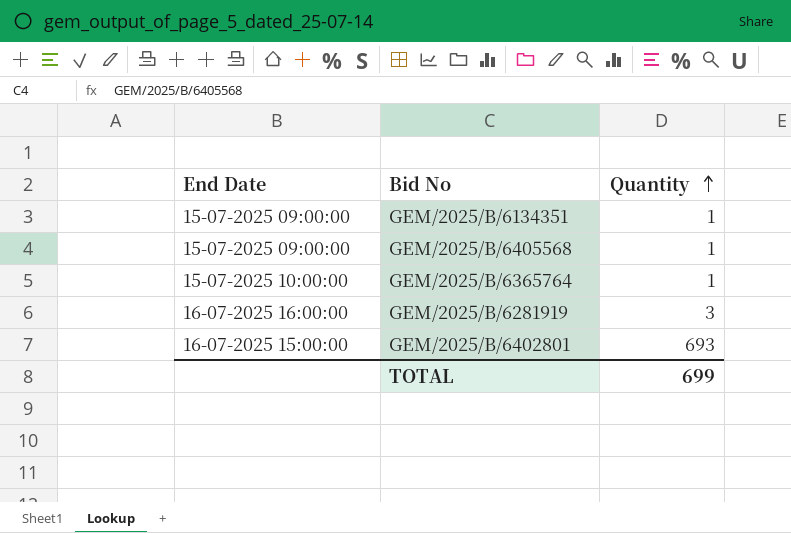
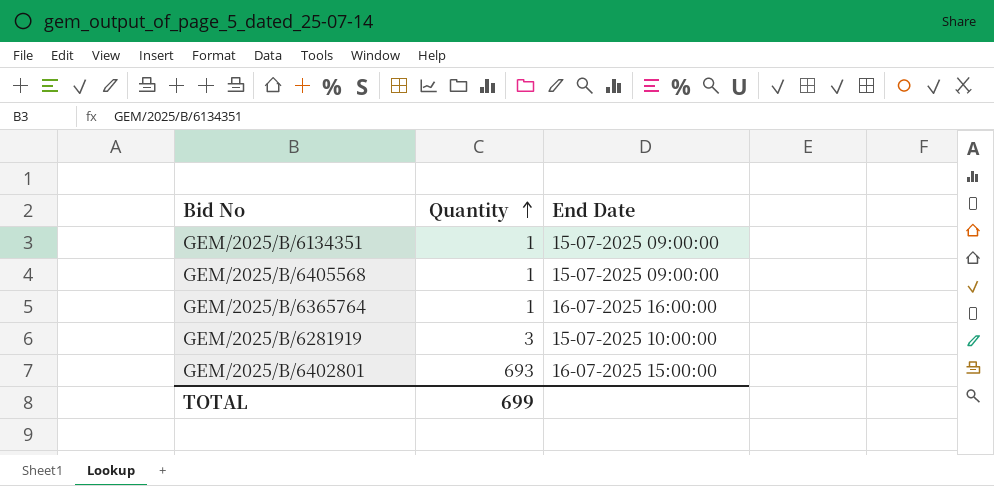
column End Date | position: 1 -> 3
GEM/2025/B/6365764 | End Date: 15-07-2025 10:00:00 -> 16-07-2025 16:00:00
GEM/2025/B/6281919 | End Date: 16-07-2025 16:00:00 -> 15-07-2025 10:00:00

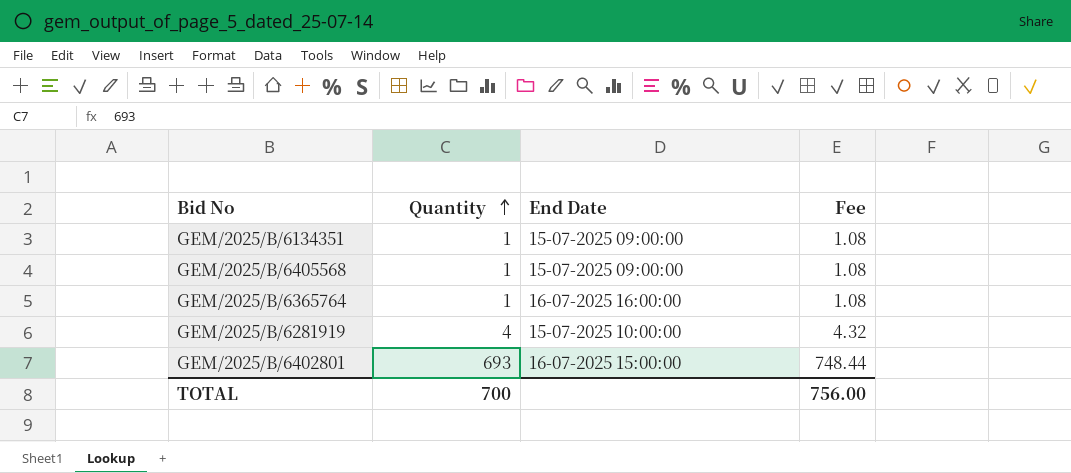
column Fee | formula: none -> [Quantity] * 1.08
GEM/2025/B/6281919 | Quantity: 3 -> 4
TOTAL | Quantity: 699 -> 700

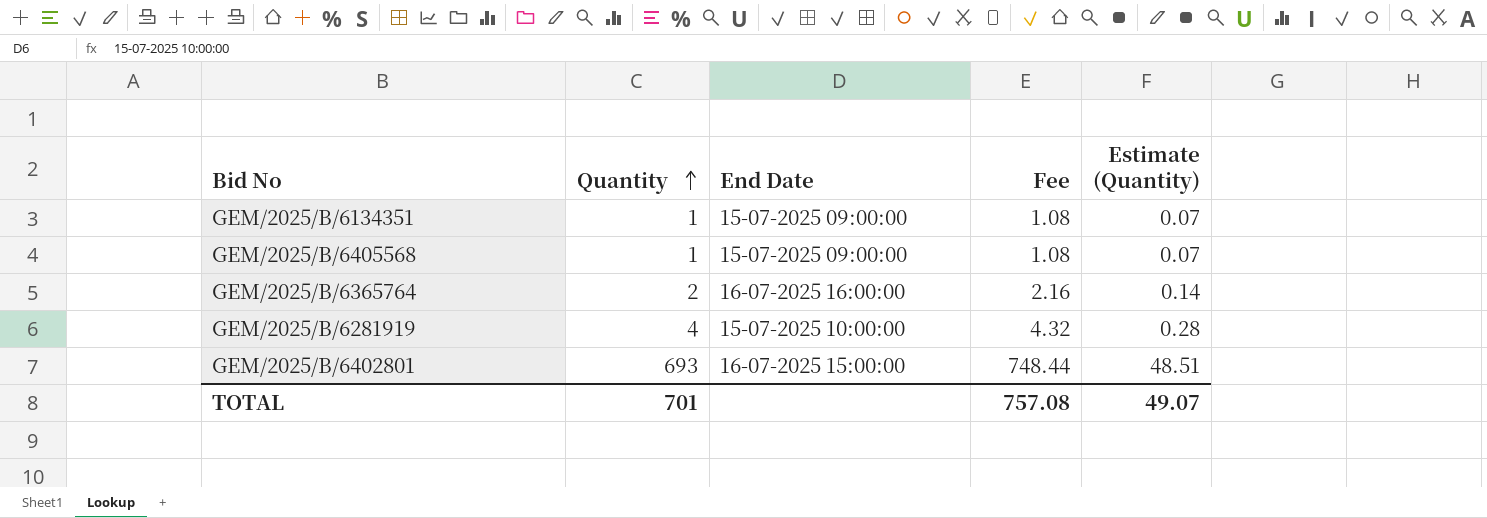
column Estimate (Quantity) | formula: none -> [Quantity] * 0.07
GEM/2025/B/6365764 | Quantity: 1 -> 2
GEM/2025/B/6365764 | Fee: 1.08 -> 2.16
TOTAL | Quantity: 700 -> 701
TOTAL | Fee: 756.00 -> 757.08

